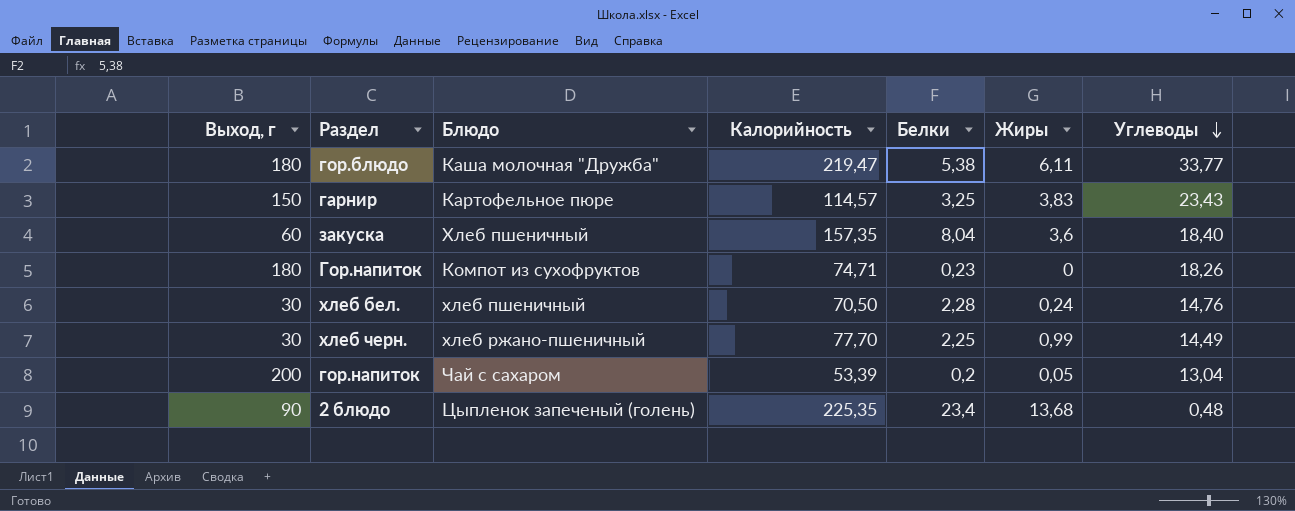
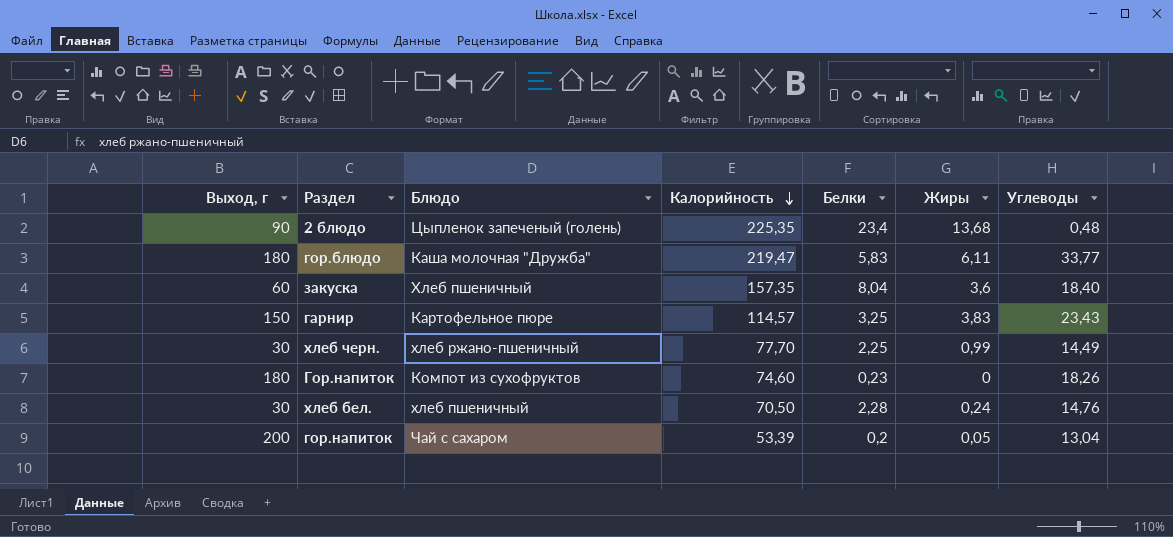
row order: Углеводы descending -> Калорийность descending
гор.блюдо | Белки: 5,38 -> 5,83
Гор.напиток | Калорийность: 74,71 -> 74,60

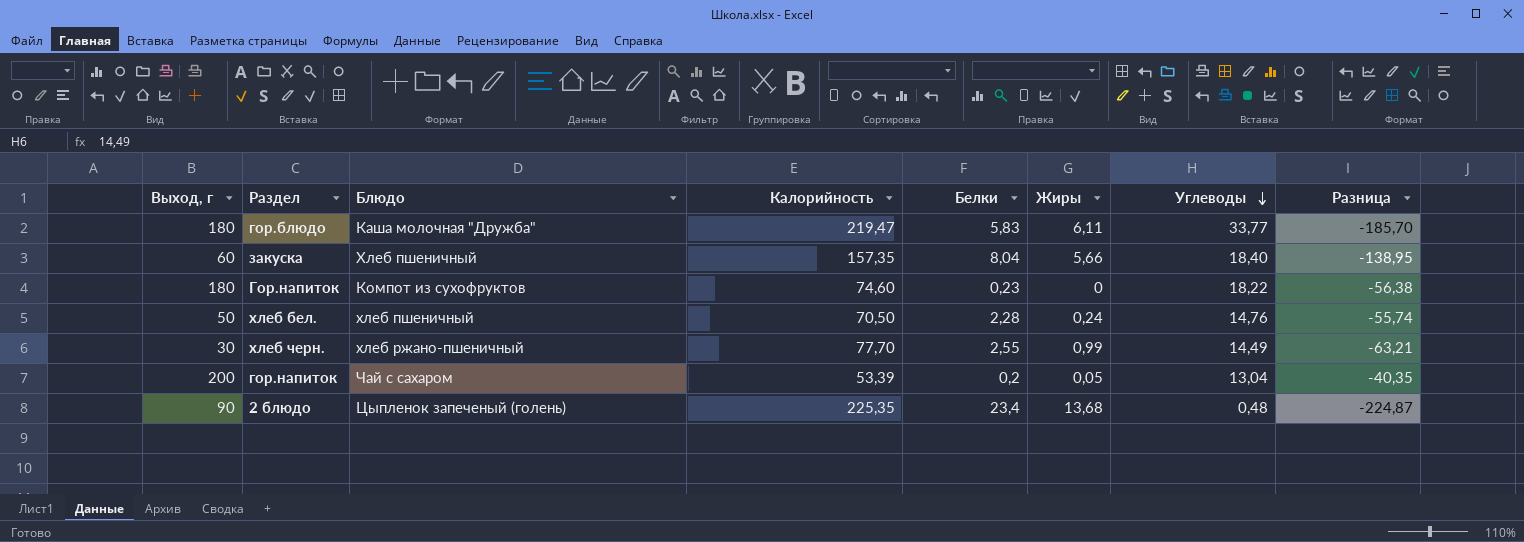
row order: Калорийность descending -> Углеводы descending
column Разница | formula: none -> [Углеводы] - [Калорийность]
row гарнир: 150 | Картофельное пюре | 114,57 | 3,25 | 3,83 | 23,43 -> none
закуска | Жиры: 3,6 -> 5,66
Гор.напиток | Углеводы: 18,26 -> 18,22
хлеб бел. | Выход, г: 30 -> 50
хлеб черн. | Белки: 2,25 -> 2,55

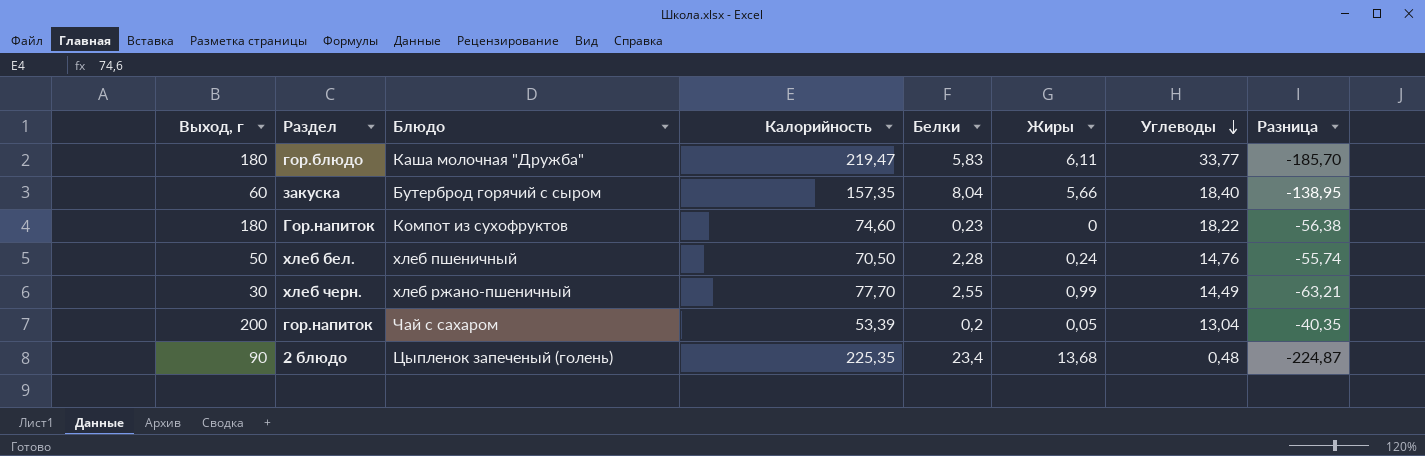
закуска | Блюдо: Хлеб пшеничный -> Бутерброд горячий с сыром

